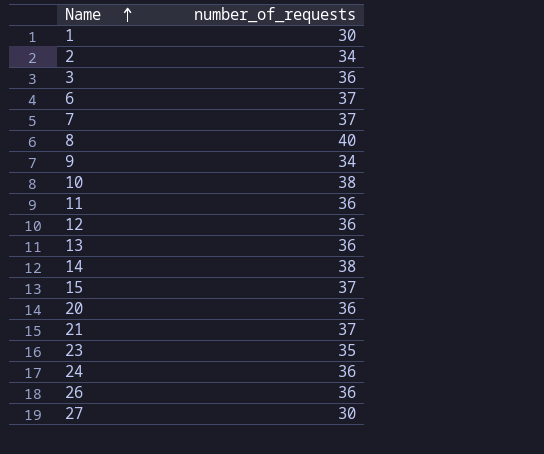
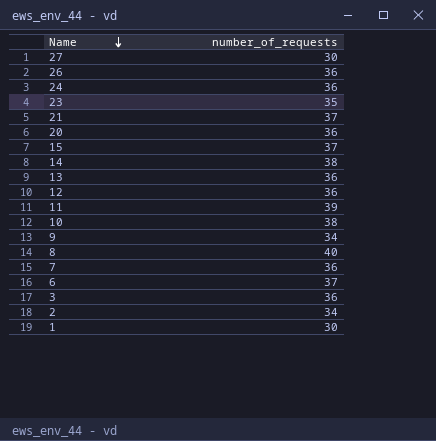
row order: Name ascending -> Name descending
11 | number_of_requests: 36 -> 39
7 | number_of_requests: 37 -> 36

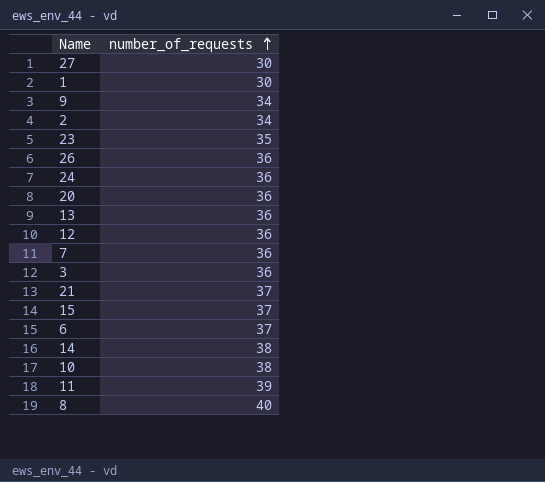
row order: Name descending -> number_of_requests ascending

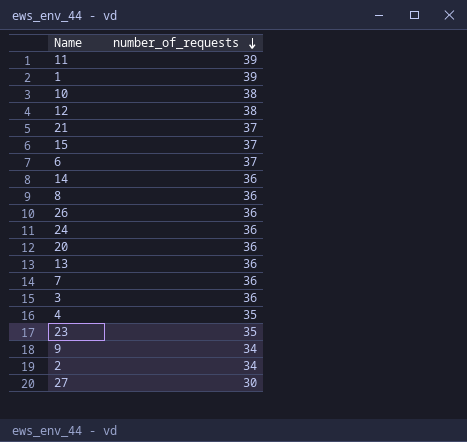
row order: number_of_requests ascending -> number_of_requests descending
1 | number_of_requests: 30 -> 39
12 | number_of_requests: 36 -> 38
14 | number_of_requests: 38 -> 36
8 | number_of_requests: 40 -> 36
row 4: none -> 35

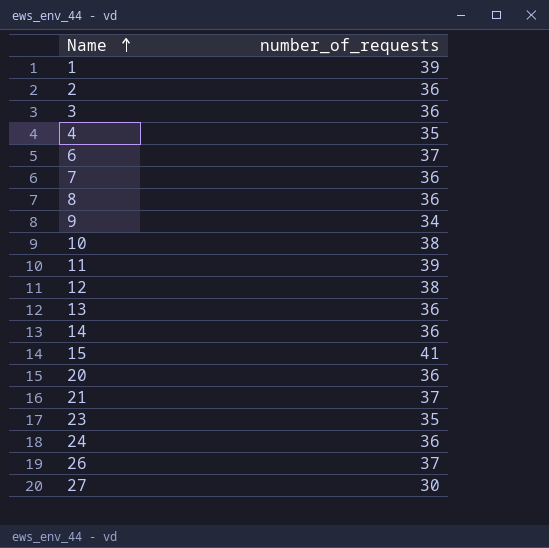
row order: number_of_requests descending -> Name ascending
2 | number_of_requests: 34 -> 36
15 | number_of_requests: 37 -> 41
26 | number_of_requests: 36 -> 37

